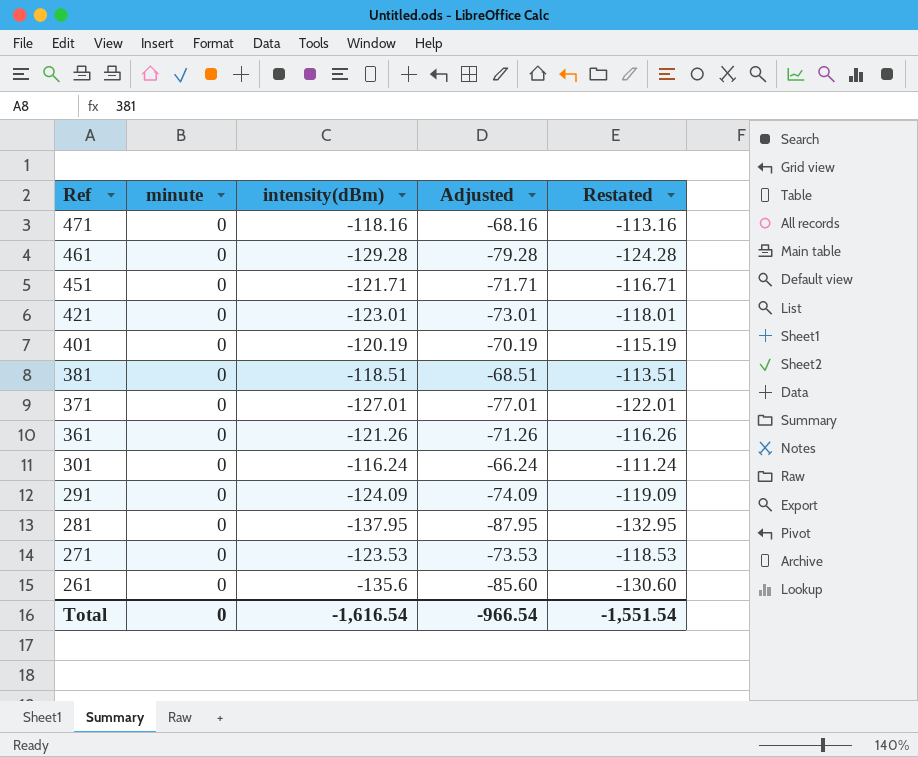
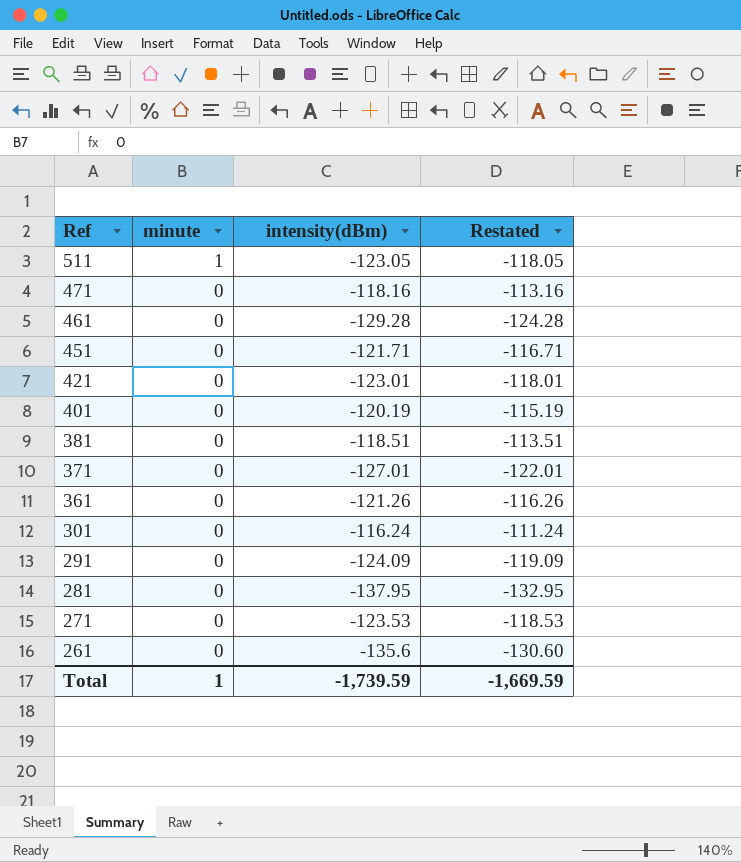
column Adjusted | formula: [intensity(dBm)] + 50 -> none
row 511: none -> 1 | -123.05 | -118.05
Total | minute: 0 -> 1
Total | intensity(dBm): -1,616.54 -> -1,739.59
Total | Restated: -1,551.54 -> -1,669.59

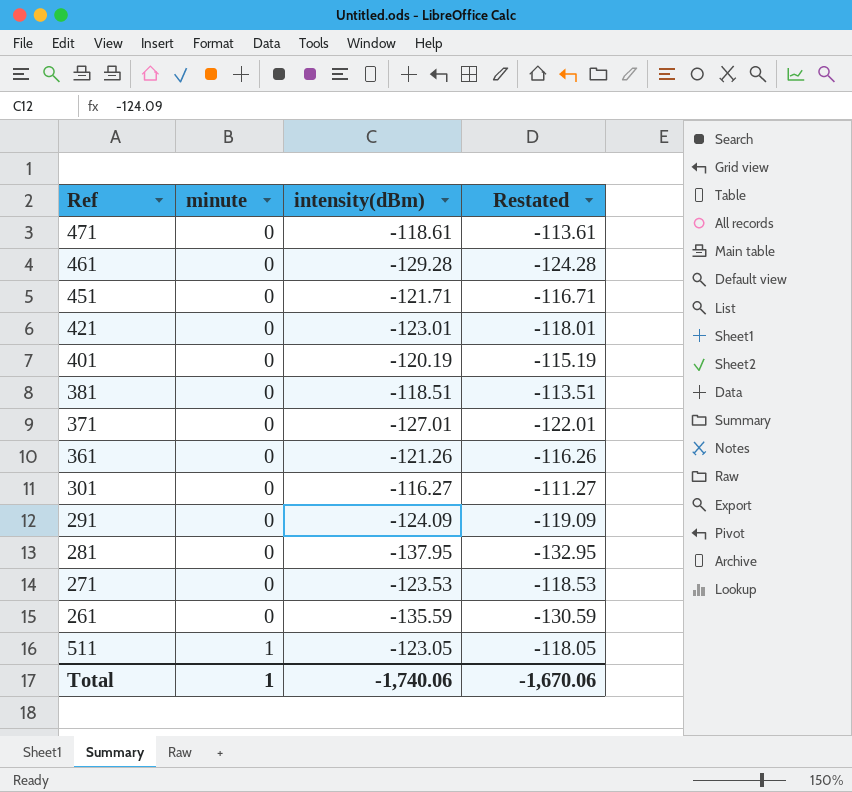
row order: Ref descending -> minute ascending
471 | intensity(dBm): -118.16 -> -118.61
471 | Restated: -113.16 -> -113.61
301 | intensity(dBm): -116.24 -> -116.27
301 | Restated: -111.24 -> -111.27
261 | intensity(dBm): -135.6 -> -135.59
261 | Restated: -130.60 -> -130.59
Total | intensity(dBm): -1,739.59 -> -1,740.06
Total | Restated: -1,669.59 -> -1,670.06

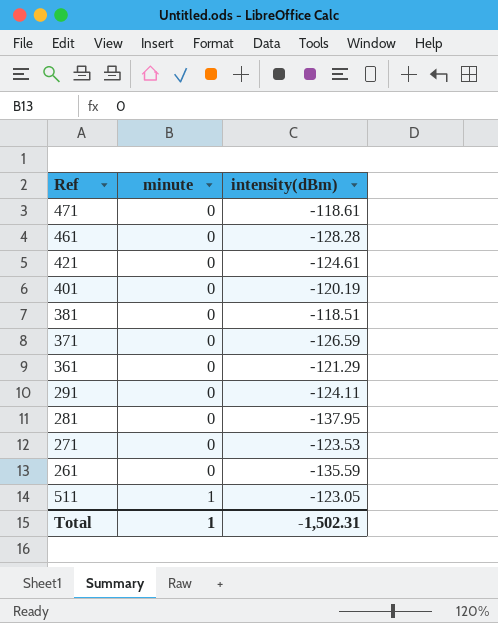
column Restated | formula: [intensity(dBm)] + 5 -> none
row 451: 0 | -121.71 | -116.71 -> none
row 301: 0 | -116.27 | -111.27 -> none
461 | intensity(dBm): -129.28 -> -128.28
421 | intensity(dBm): -123.01 -> -124.61
371 | intensity(dBm): -127.01 -> -126.59
361 | intensity(dBm): -121.26 -> -121.29
291 | intensity(dBm): -124.09 -> -124.11
Total | intensity(dBm): -1,740.06 -> -1,502.31

